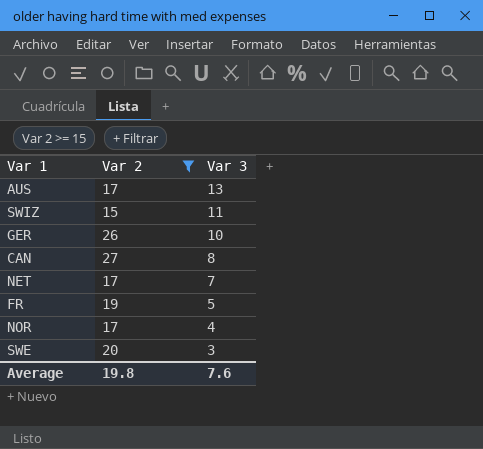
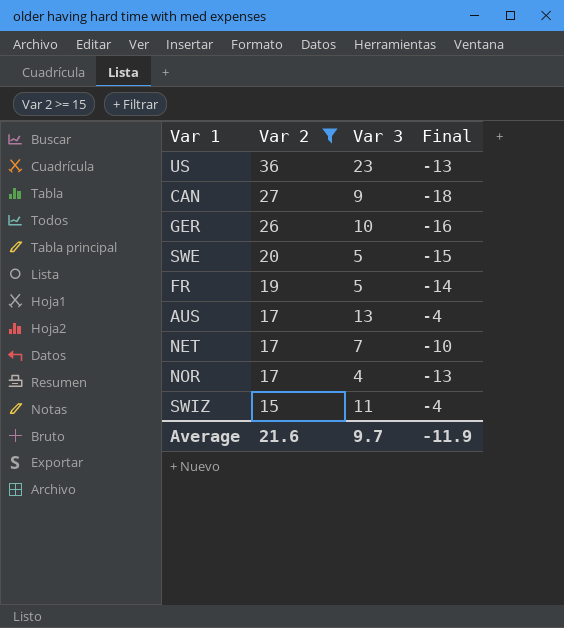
row order: Var 3 descending -> Var 2 descending
column Final | formula: none -> [Var 3] - [Var 2]
row US: none -> 36 | 23 | -13
CAN | Var 3: 8 -> 9
SWE | Var 3: 3 -> 5
Average | Var 2: 19.8 -> 21.6
Average | Var 3: 7.6 -> 9.7

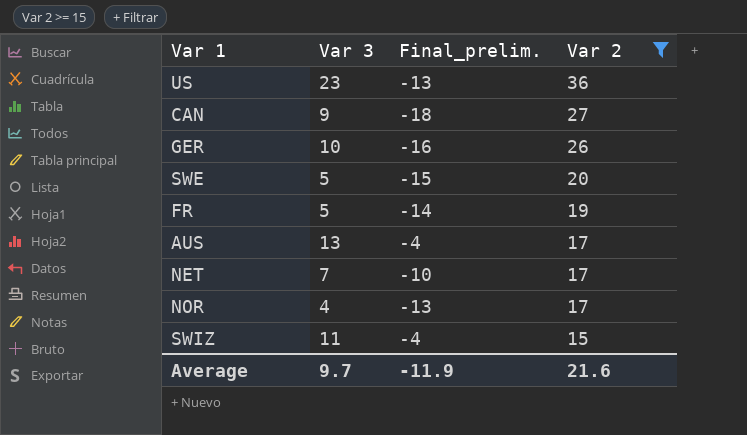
column name: Final -> Final_prelim.
column Var 2 | position: 2 -> 4

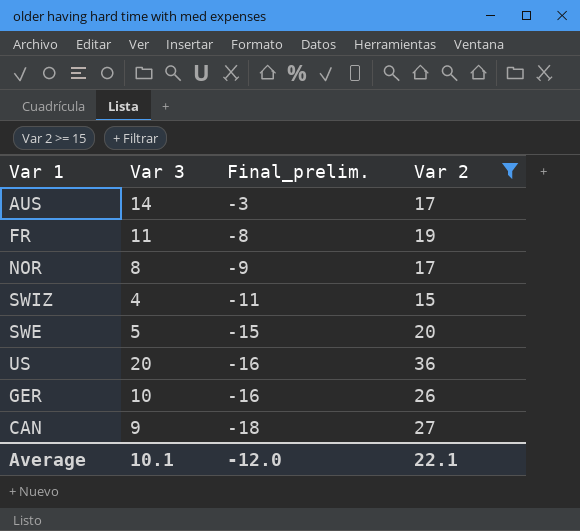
row order: Var 2 descending -> Final_prelim. descending
row NET: 7 | -10 | 17 -> none
AUS | Var 3: 13 -> 14
AUS | Final_prelim.: -4 -> -3
FR | Var 3: 5 -> 11
FR | Final_prelim.: -14 -> -8
NOR | Var 3: 4 -> 8
NOR | Final_prelim.: -13 -> -9
SWIZ | Var 3: 11 -> 4
SWIZ | Final_prelim.: -4 -> -11
US | Var 3: 23 -> 20
US | Final_prelim.: -13 -> -16
Average | Var 3: 9.7 -> 10.1
Average | Final_prelim.: -11.9 -> -12.0
Average | Var 2: 21.6 -> 22.1

